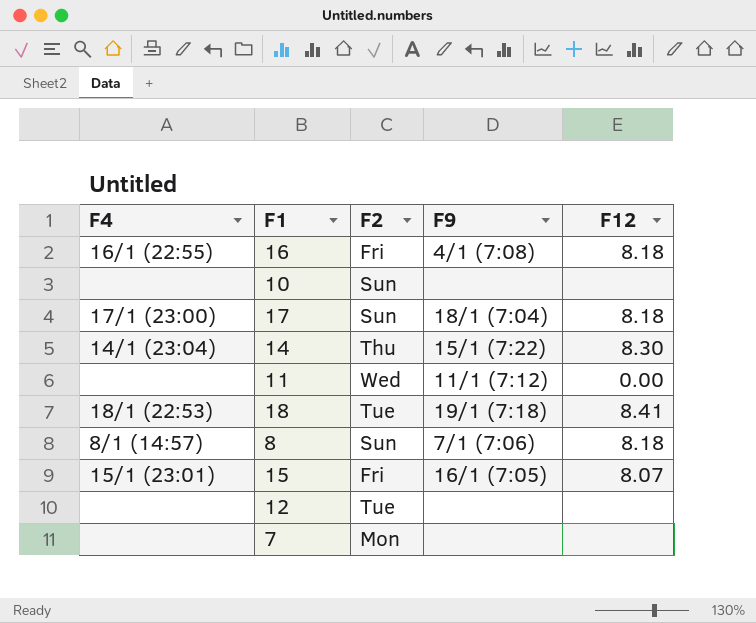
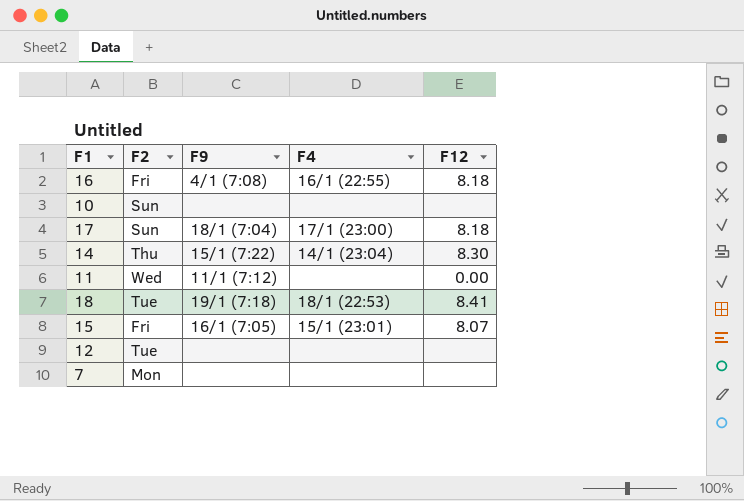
column F4 | position: 1 -> 4
row 8: 8/1 (14:57) | Sun | 7/1 (7:06) | 8.18 -> none

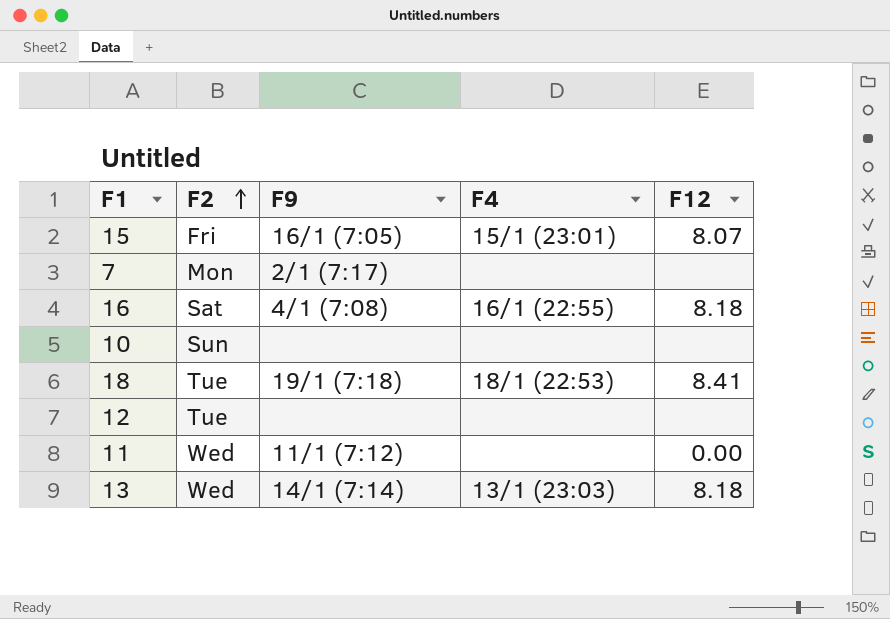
row order: none -> F2 ascending
row 17: Sun | 18/1 (7:04) | 17/1 (23:00) | 8.18 -> none
row 14: Thu | 15/1 (7:22) | 14/1 (23:04) | 8.30 -> none
7 | F9: none -> 2/1 (7:17)
16 | F2: Fri -> Sat
row 13: none -> Wed | 14/1 (7:14) | 13/1 (23:03) | 8.18

